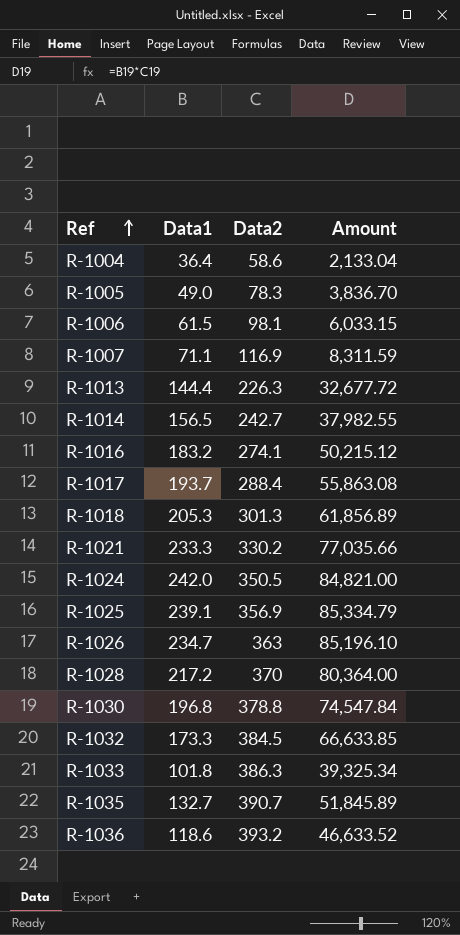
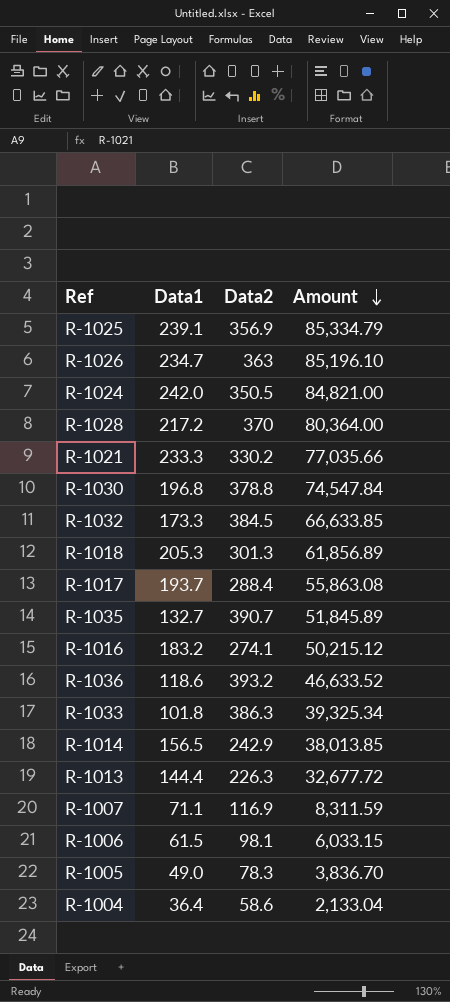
row order: Ref ascending -> Amount descending
R-1014 | Data2: 242.7 -> 242.9
R-1014 | Amount: 37,982.55 -> 38,013.85

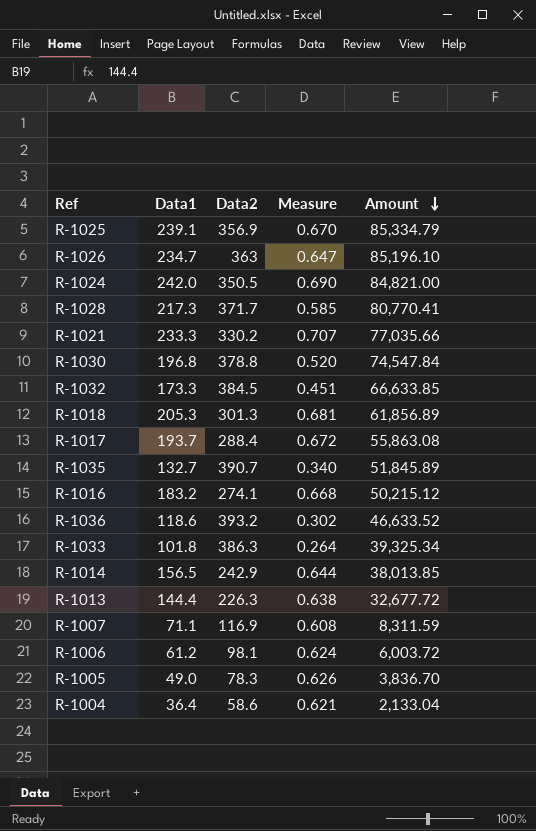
column Measure | formula: none -> [Data1] / [Data2]
R-1028 | Data1: 217.2 -> 217.3
R-1028 | Data2: 370 -> 371.7
R-1028 | Amount: 80,364.00 -> 80,770.41
R-1006 | Data1: 61.5 -> 61.2
R-1006 | Amount: 6,033.15 -> 6,003.72

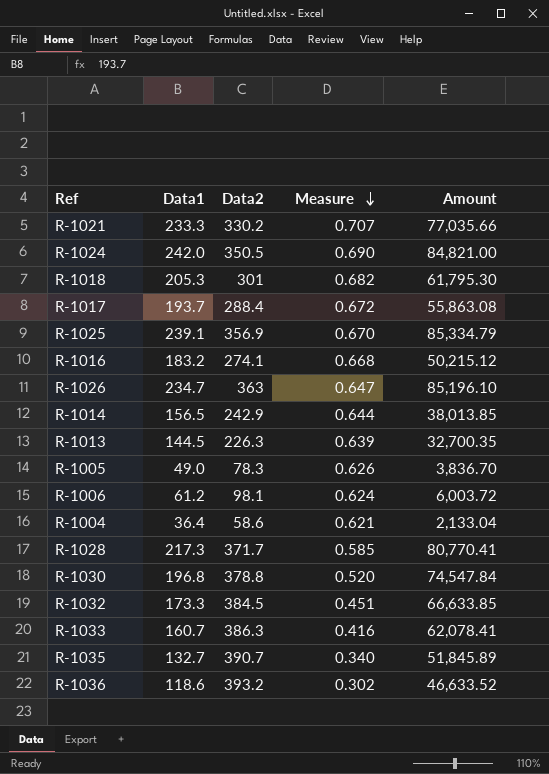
row order: Amount descending -> Measure descending
row R-1007: 71.1 | 116.9 | 0.608 | 8,311.59 -> none
R-1018 | Data2: 301.3 -> 301
R-1018 | Measure: 0.681 -> 0.682
R-1018 | Amount: 61,856.89 -> 61,795.30
R-1013 | Data1: 144.4 -> 144.5
R-1013 | Measure: 0.638 -> 0.639
R-1013 | Amount: 32,677.72 -> 32,700.35
R-1033 | Data1: 101.8 -> 160.7
R-1033 | Measure: 0.264 -> 0.416
R-1033 | Amount: 39,325.34 -> 62,078.41

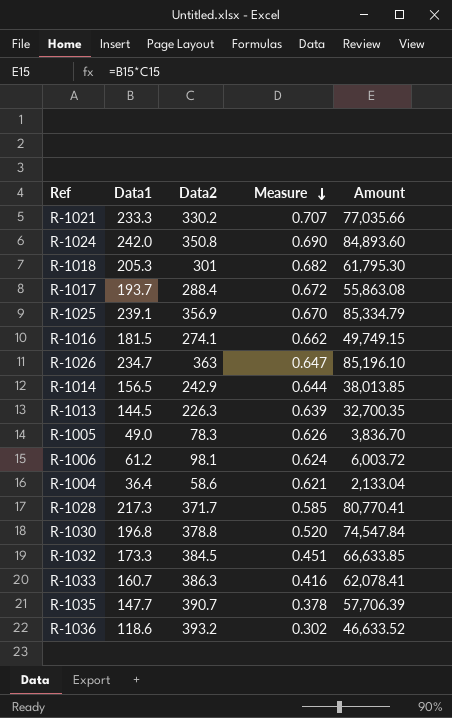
R-1024 | Data2: 350.5 -> 350.8
R-1024 | Amount: 84,821.00 -> 84,893.60
R-1016 | Data1: 183.2 -> 181.5
R-1016 | Measure: 0.668 -> 0.662
R-1016 | Amount: 50,215.12 -> 49,749.15
R-1035 | Data1: 132.7 -> 147.7
R-1035 | Measure: 0.340 -> 0.378
R-1035 | Amount: 51,845.89 -> 57,706.39

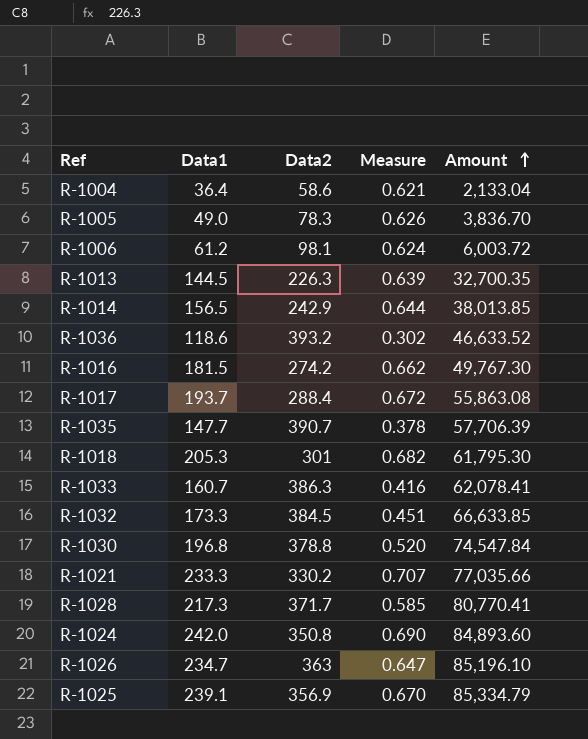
row order: Measure descending -> Amount ascending
R-1016 | Data2: 274.1 -> 274.2
R-1016 | Amount: 49,749.15 -> 49,767.30

